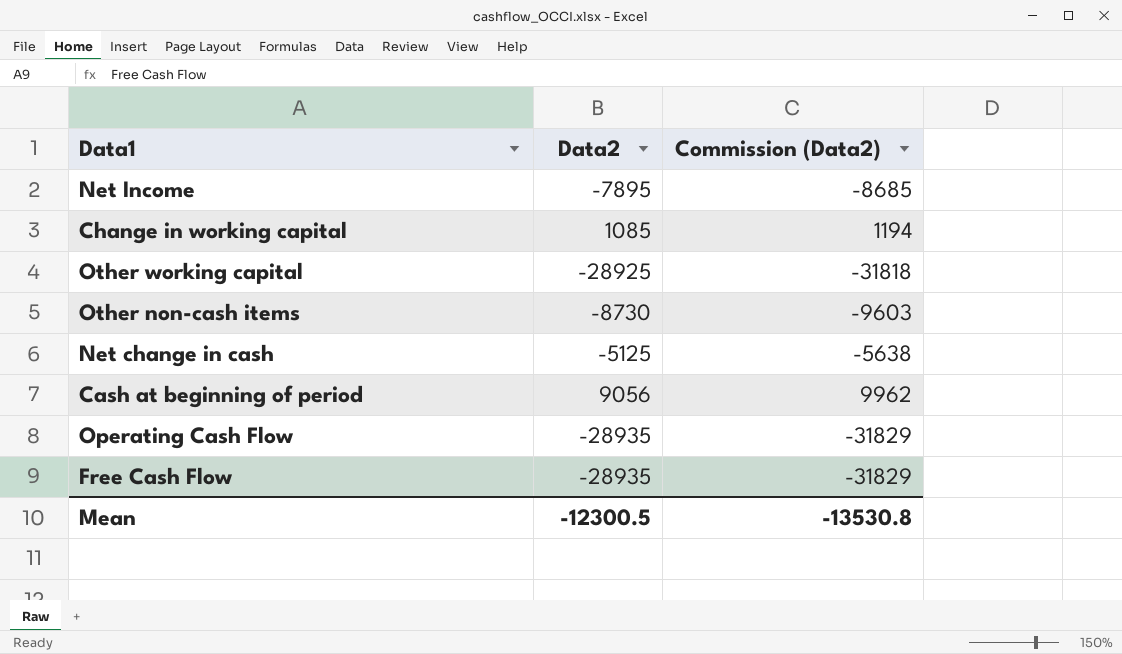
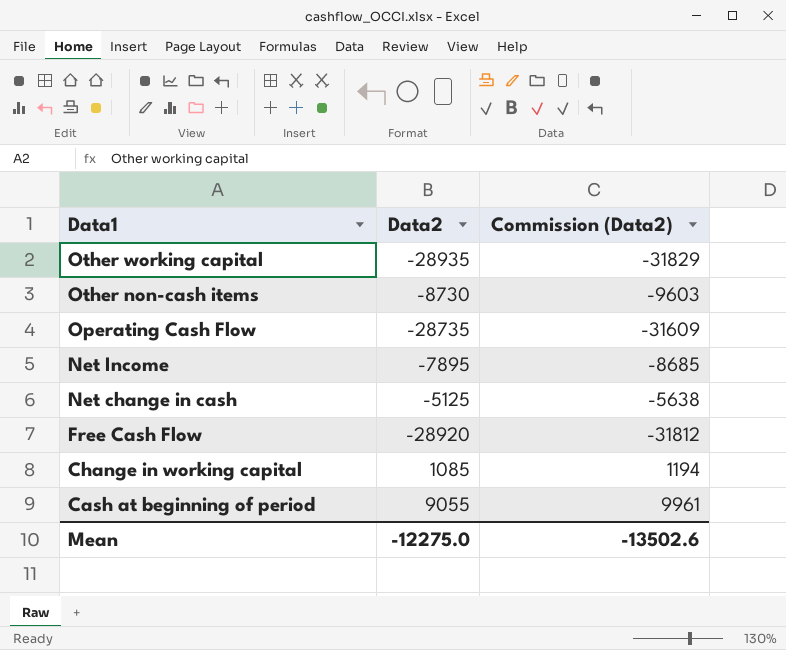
row order: none -> Data1 descending
Other working capital | Data2: -28925 -> -28935
Other working capital | Commission (Data2): -31818 -> -31829
Operating Cash Flow | Data2: -28935 -> -28735
Operating Cash Flow | Commission (Data2): -31829 -> -31609
Free Cash Flow | Data2: -28935 -> -28920
Free Cash Flow | Commission (Data2): -31829 -> -31812
Cash at beginning of period | Data2: 9056 -> 9055
Cash at beginning of period | Commission (Data2): 9962 -> 9961
Mean | Data2: -12300.5 -> -12275.0
Mean | Commission (Data2): -13530.8 -> -13502.6

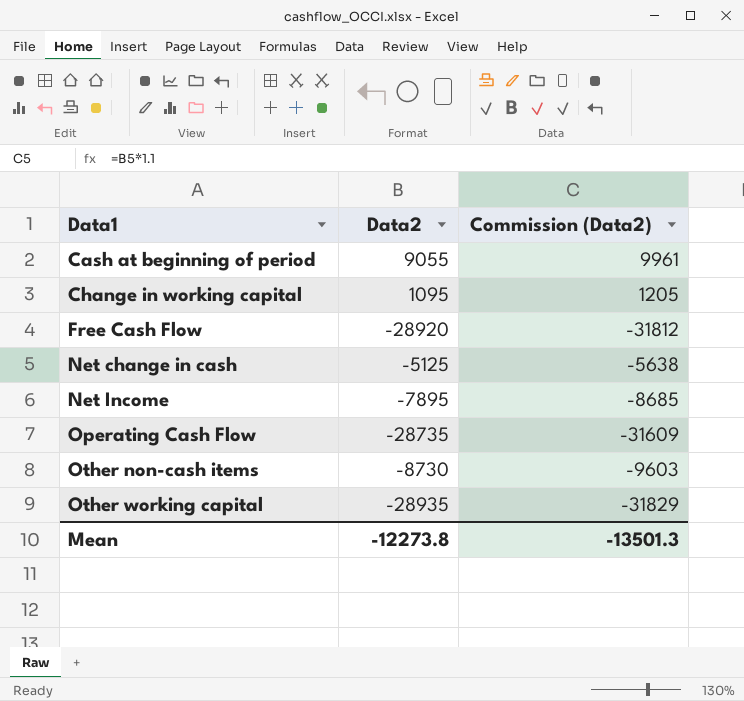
row order: Data1 descending -> Data1 ascending
Change in working capital | Data2: 1085 -> 1095
Change in working capital | Commission (Data2): 1194 -> 1205
Mean | Data2: -12275.0 -> -12273.8
Mean | Commission (Data2): -13502.6 -> -13501.3

